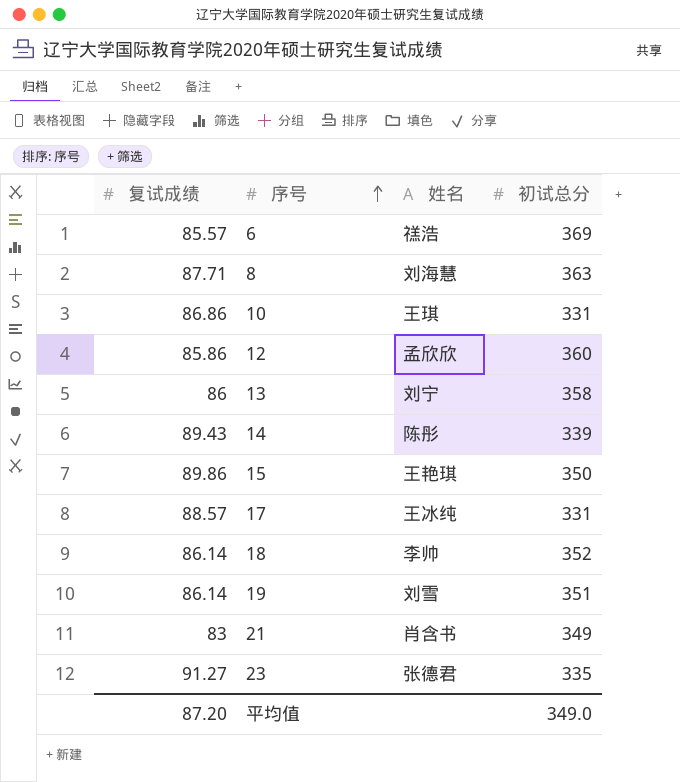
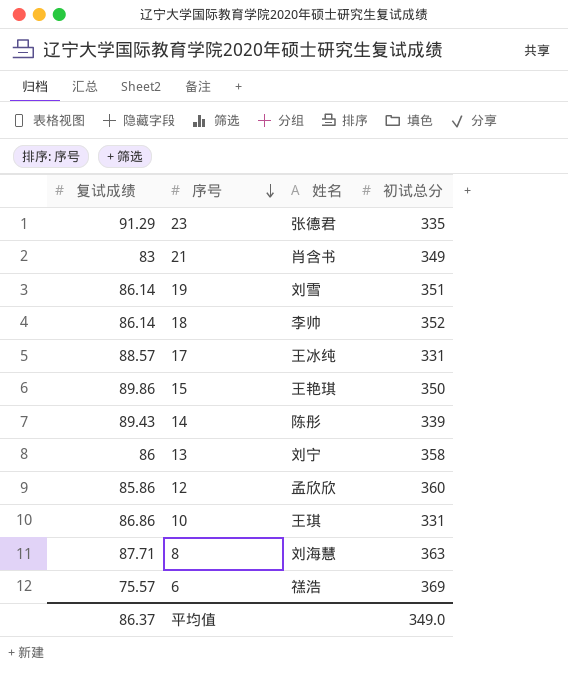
row order: 序号 ascending -> 序号 descending
23 | 复试成绩: 91.27 -> 91.29
6 | 复试成绩: 85.57 -> 75.57
平均值 | 复试成绩: 87.20 -> 86.37

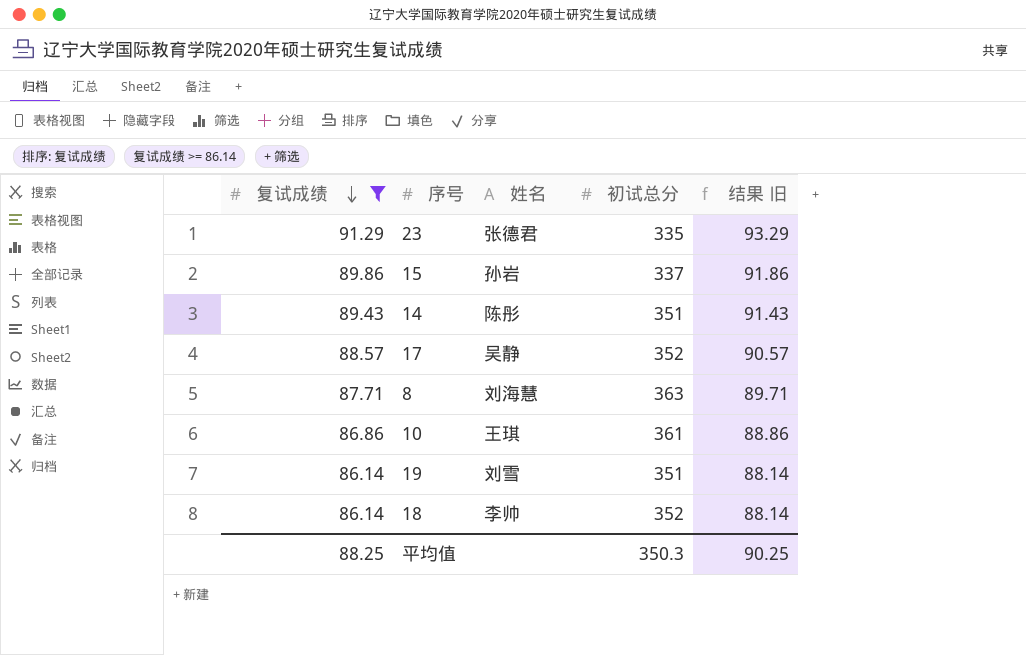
filter: none -> 复试成绩 >= 86.14
row order: 序号 descending -> 复试成绩 descending
column 结果 旧 | formula: none -> [复试成绩] + 2
15 | 姓名: 王艳琪 -> 孙岩
15 | 初试总分: 350 -> 337
14 | 初试总分: 339 -> 351
17 | 姓名: 王冰纯 -> 吴静
17 | 初试总分: 331 -> 352
10 | 初试总分: 331 -> 361
平均值 | 复试成绩: 86.37 -> 88.25
平均值 | 初试总分: 349.0 -> 350.3

